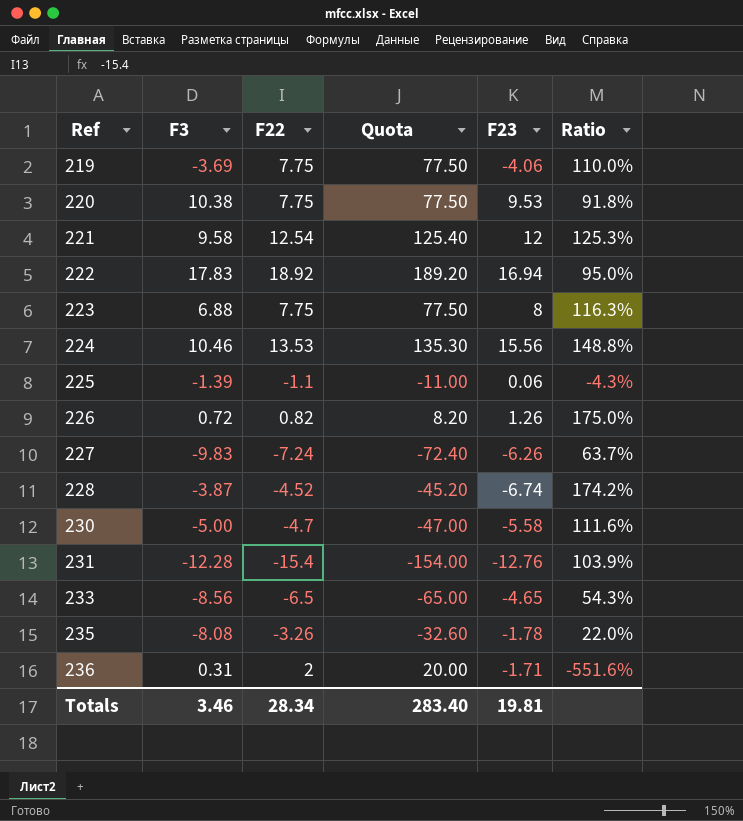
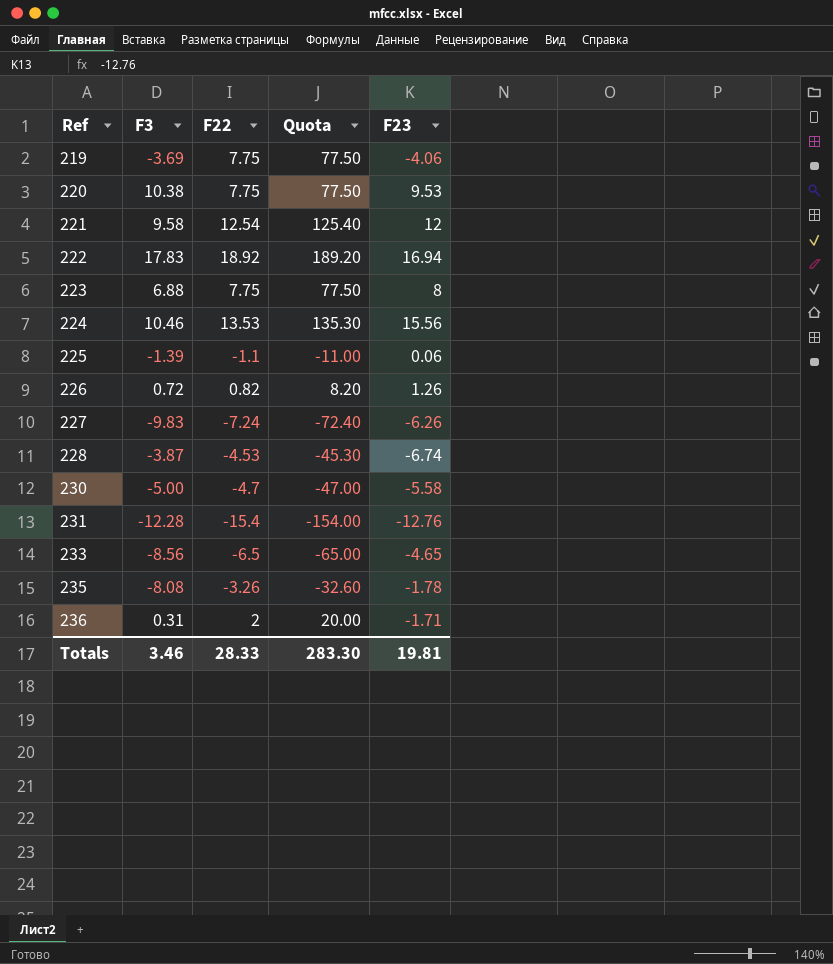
column Ratio | formula: [F23] / [F3] -> none
228 | F22: -4.52 -> -4.53
228 | Quota: -45.20 -> -45.30
Totals | F22: 28.34 -> 28.33
Totals | Quota: 283.40 -> 283.30

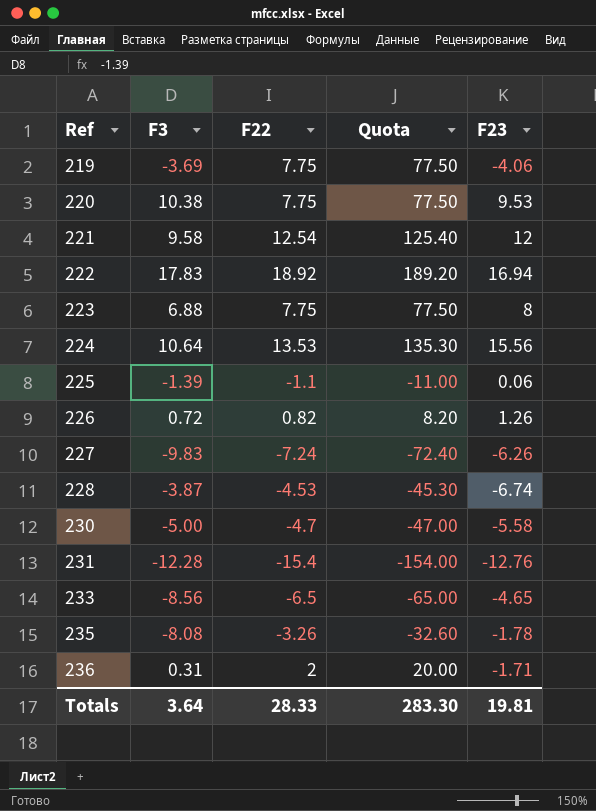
224 | F3: 10.46 -> 10.64
Totals | F3: 3.46 -> 3.64

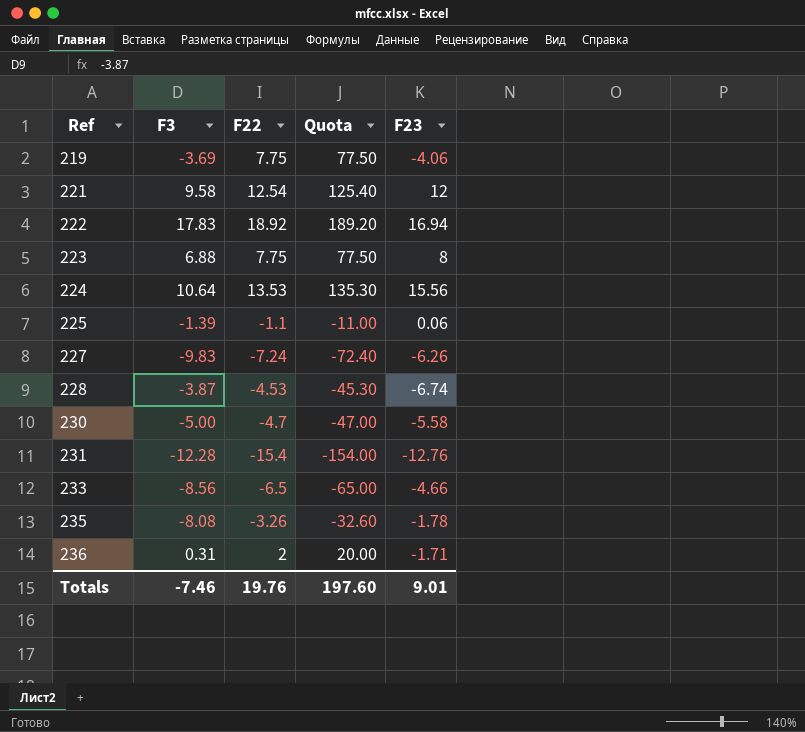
row 220: 10.38 | 7.75 | 77.50 | 9.53 -> none
row 226: 0.72 | 0.82 | 8.20 | 1.26 -> none
233 | F23: -4.65 -> -4.66
Totals | F3: 3.64 -> -7.46
Totals | F22: 28.33 -> 19.76
Totals | Quota: 283.30 -> 197.60
Totals | F23: 19.81 -> 9.01

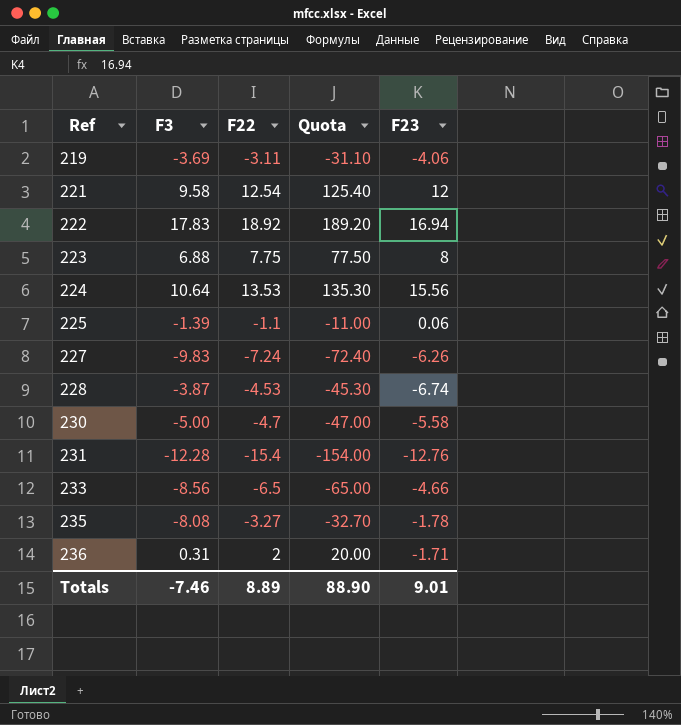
219 | F22: 7.75 -> -3.11
219 | Quota: 77.50 -> -31.10
235 | F22: -3.26 -> -3.27
235 | Quota: -32.60 -> -32.70
Totals | F22: 19.76 -> 8.89
Totals | Quota: 197.60 -> 88.90

